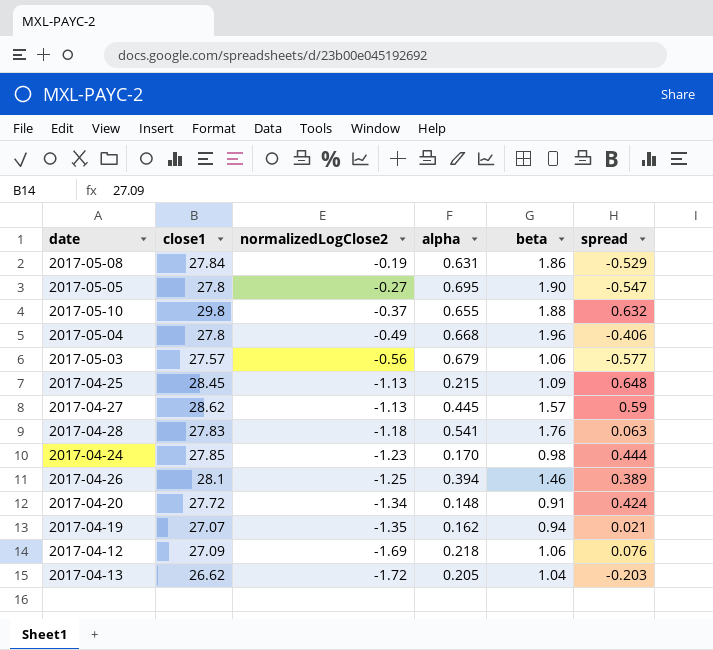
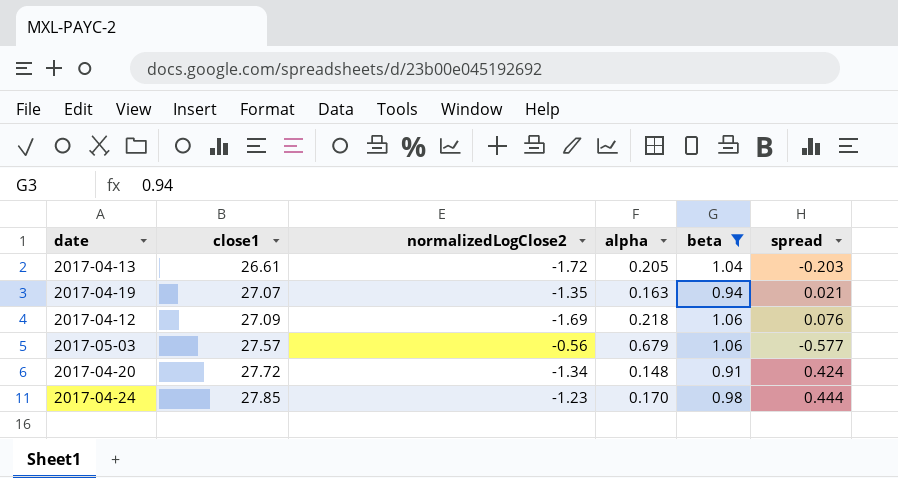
filter: none -> beta <= 1.06
row order: normalizedLogClose2 descending -> close1 ascending
2017-04-13 | close1: 26.62 -> 26.61
2017-04-19 | alpha: 0.162 -> 0.163

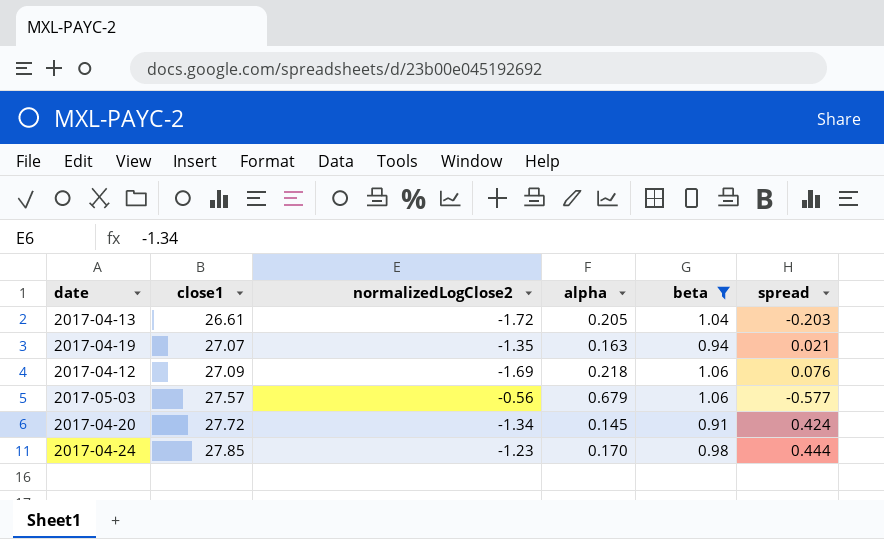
2017-04-20 | alpha: 0.148 -> 0.145

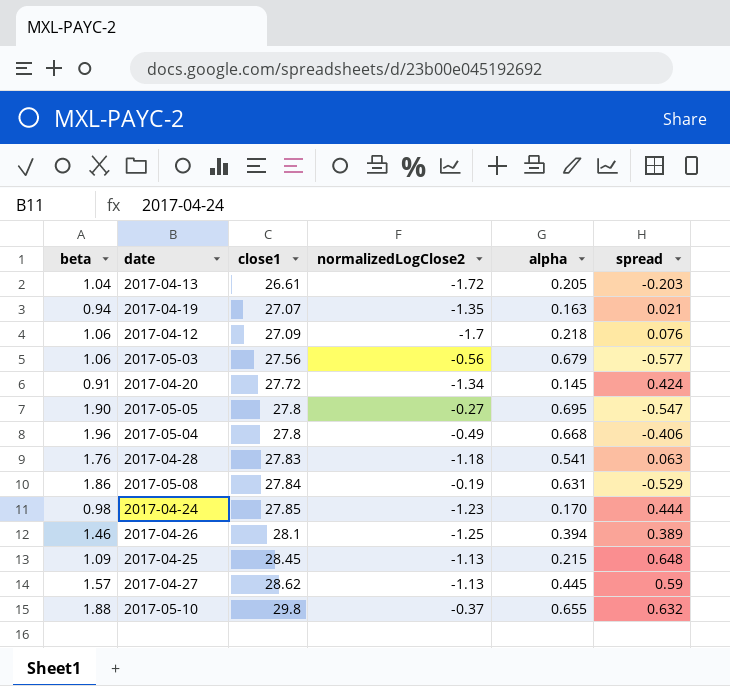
filter: beta <= 1.06 -> none
column beta | position: 5 -> 1
2017-04-12 | normalizedLogClose2: -1.69 -> -1.7
2017-05-03 | close1: 27.57 -> 27.56

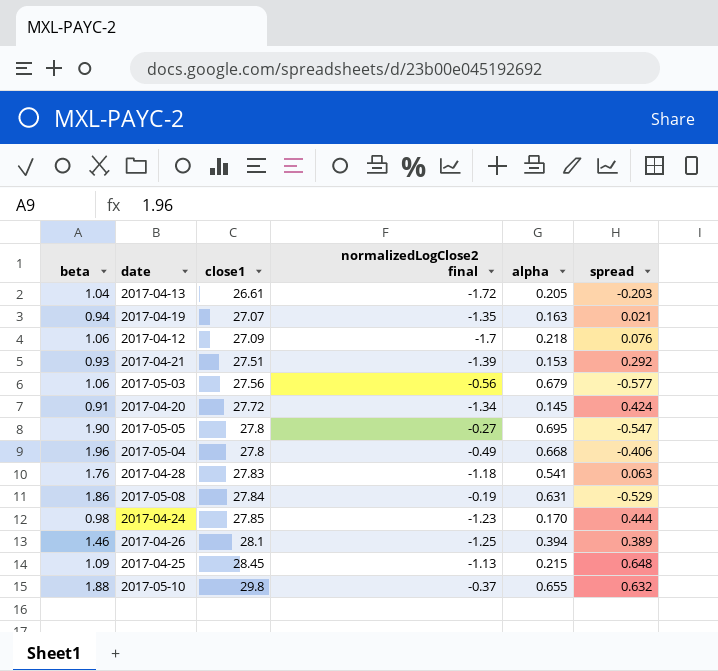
column name: normalizedLogClose2 -> normalizedLogClose2 final
row 2017-04-27: 1.57 | 28.62 | -1.13 | 0.445 | 0.59 -> none
row 2017-04-21: none -> 0.93 | 27.51 | -1.39 | 0.153 | 0.292

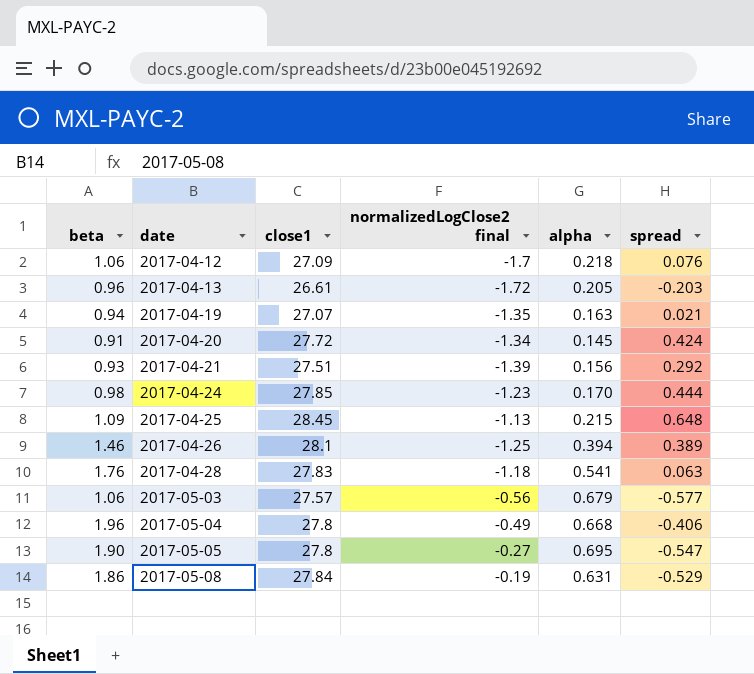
row order: close1 ascending -> date ascending
row 2017-05-10: 1.88 | 29.8 | -0.37 | 0.655 | 0.632 -> none
2017-04-13 | beta: 1.04 -> 0.96
2017-04-21 | alpha: 0.153 -> 0.156
2017-05-03 | close1: 27.56 -> 27.57

